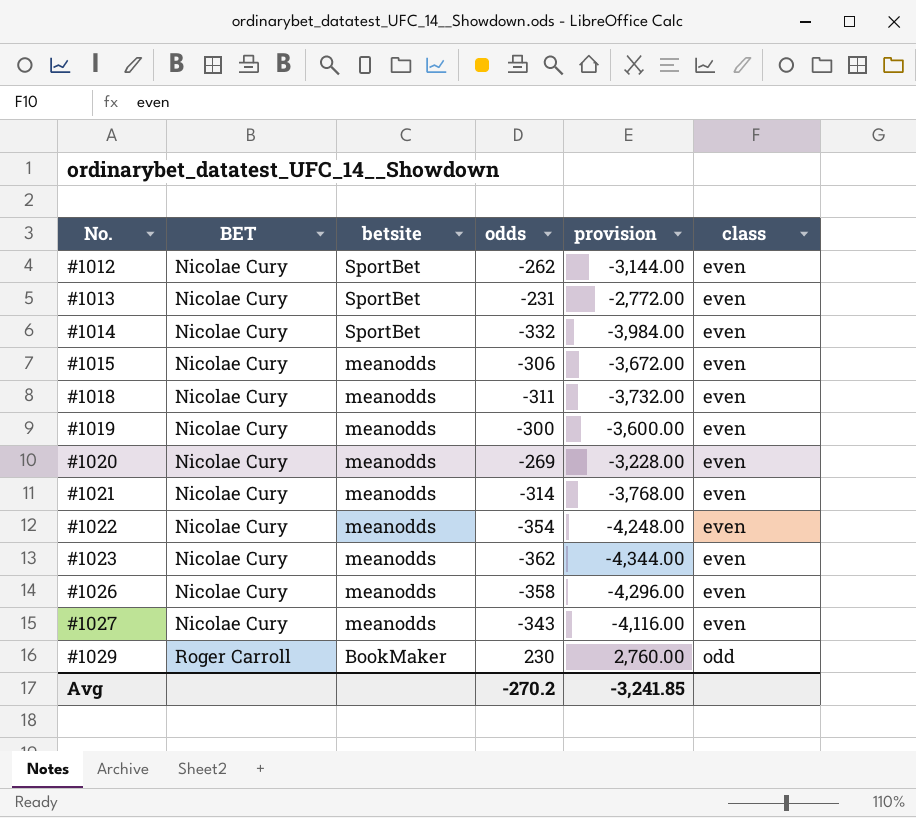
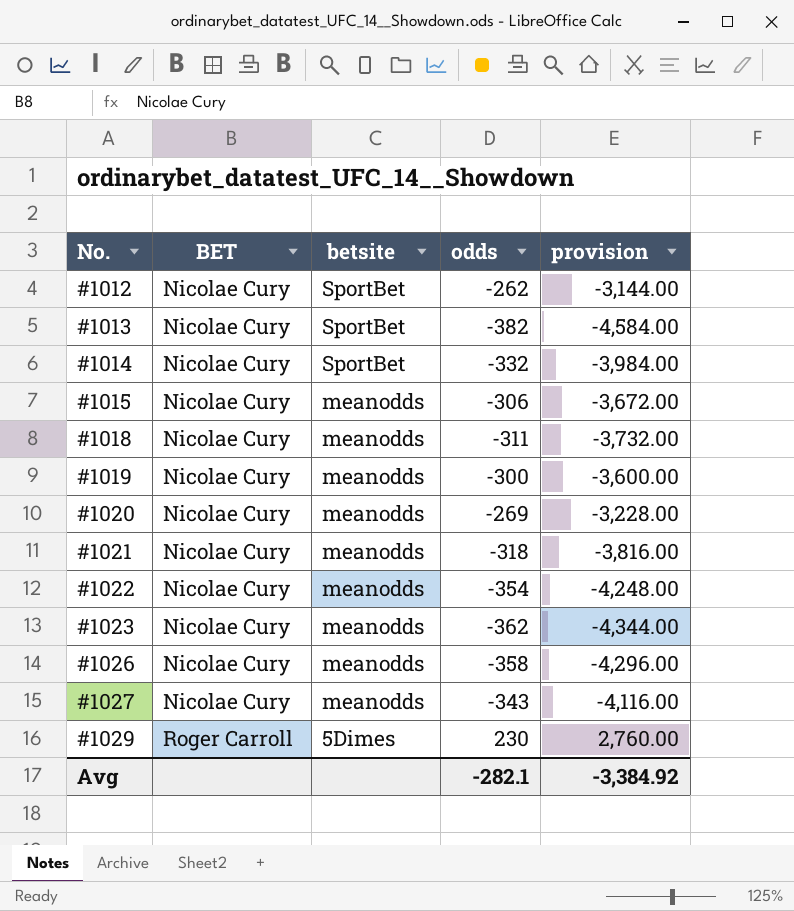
column class | position: 6 -> none
#1013 | odds: -231 -> -382
#1013 | provision: -2,772.00 -> -4,584.00
#1021 | odds: -314 -> -318
#1021 | provision: -3,768.00 -> -3,816.00
#1029 | betsite: BookMaker -> 5Dimes
Avg | odds: -270.2 -> -282.1
Avg | provision: -3,241.85 -> -3,384.92

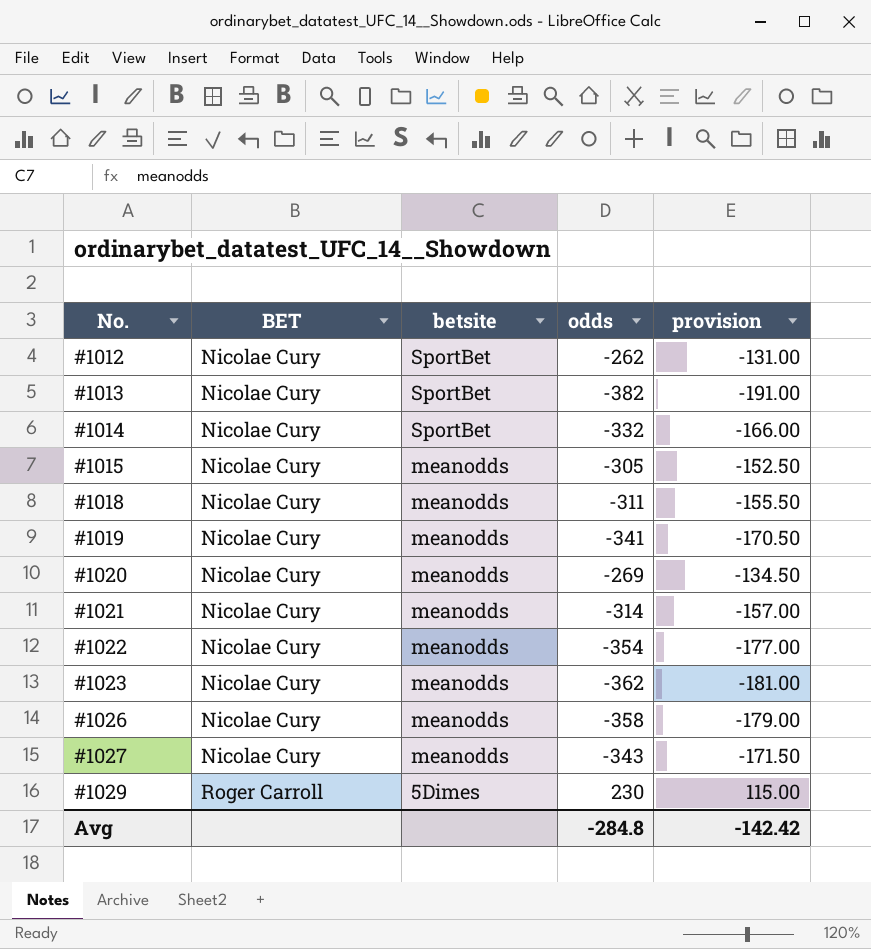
column provision | formula: [odds] * 12 -> [odds] * 0.5
#1015 | odds: -306 -> -305
#1019 | odds: -300 -> -341
#1021 | odds: -318 -> -314
Avg | odds: -282.1 -> -284.8
Avg | provision: -3,384.92 -> -142.42

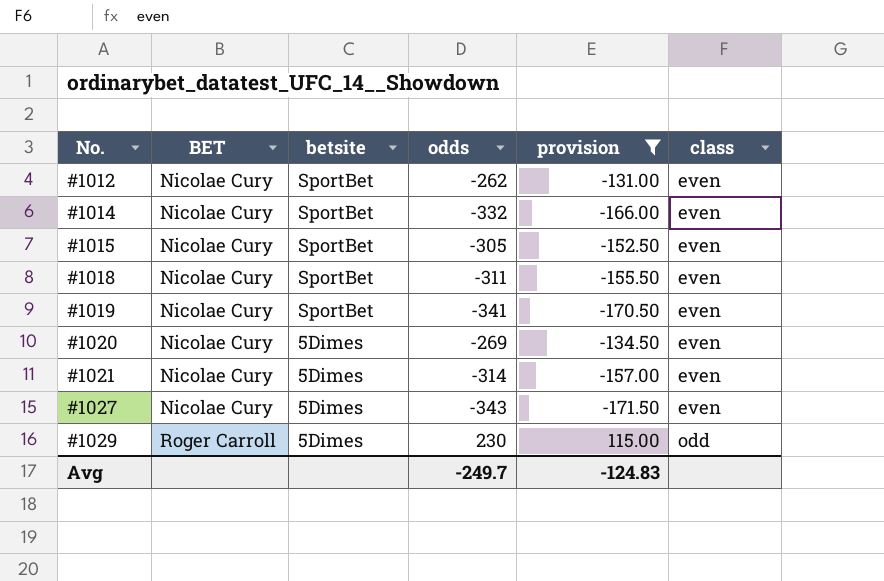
filter: none -> provision >= -171.50
column class | position: none -> 6
#1015 | betsite: meanodds -> SportBet
#1018 | betsite: meanodds -> SportBet
#1019 | betsite: meanodds -> SportBet
#1020 | betsite: meanodds -> 5Dimes
#1021 | betsite: meanodds -> 5Dimes
#1027 | betsite: meanodds -> 5Dimes
Avg | odds: -284.8 -> -249.7
Avg | provision: -142.42 -> -124.83

